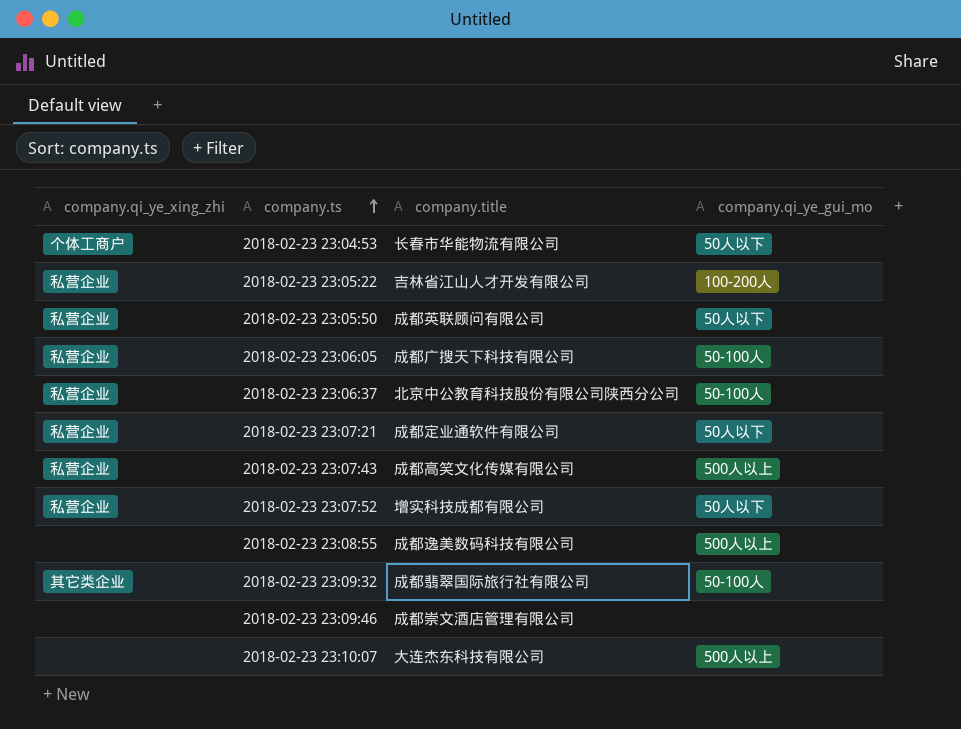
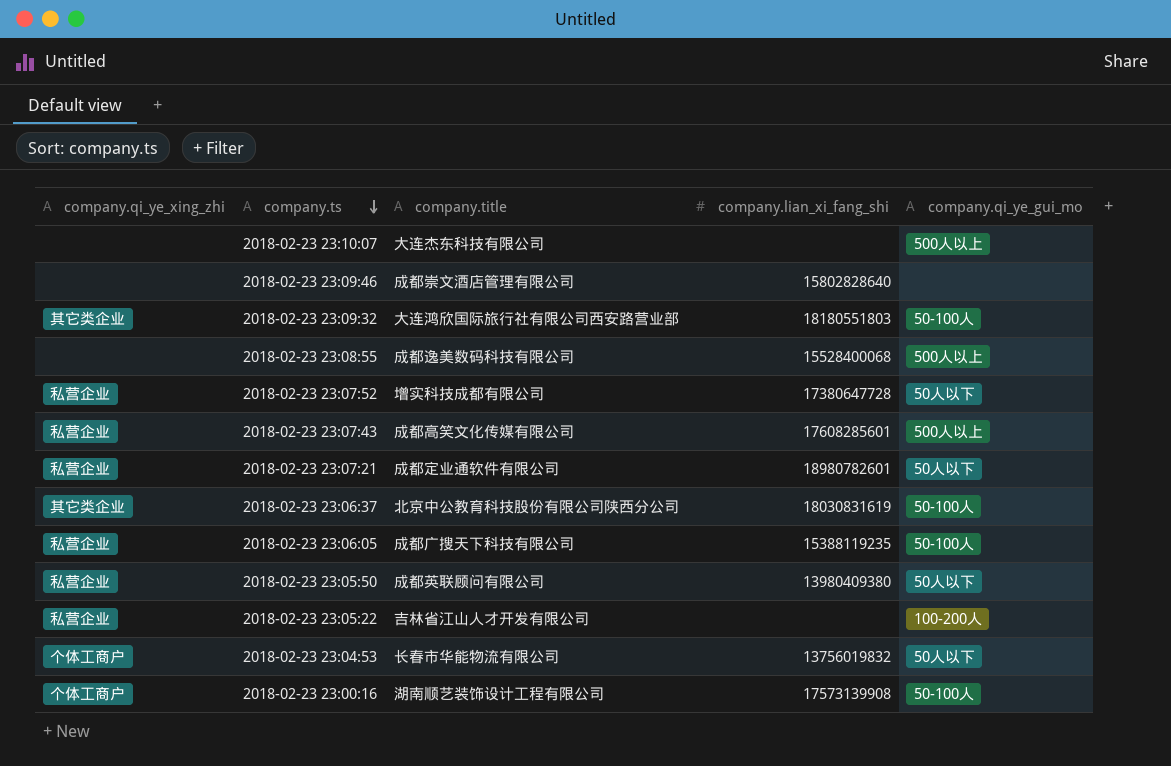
row order: company.ts ascending -> company.ts descending
column company.lian_xi_fang_shi | position: none -> 4
2018-02-23 23:09:32 | company.title: 成都翡翠国际旅行社有限公司 -> 大连鸿欣国际旅行社有限公司西安路营业部
2018-02-23 23:06:37 | company.qi_ye_xing_zhi: 私营企业 -> 其它类企业
row 2018-02-23 23:00:16: none -> 个体工商户 | 湖南顺艺装饰设计工程有限公司 | 17573139908 | 50-100人

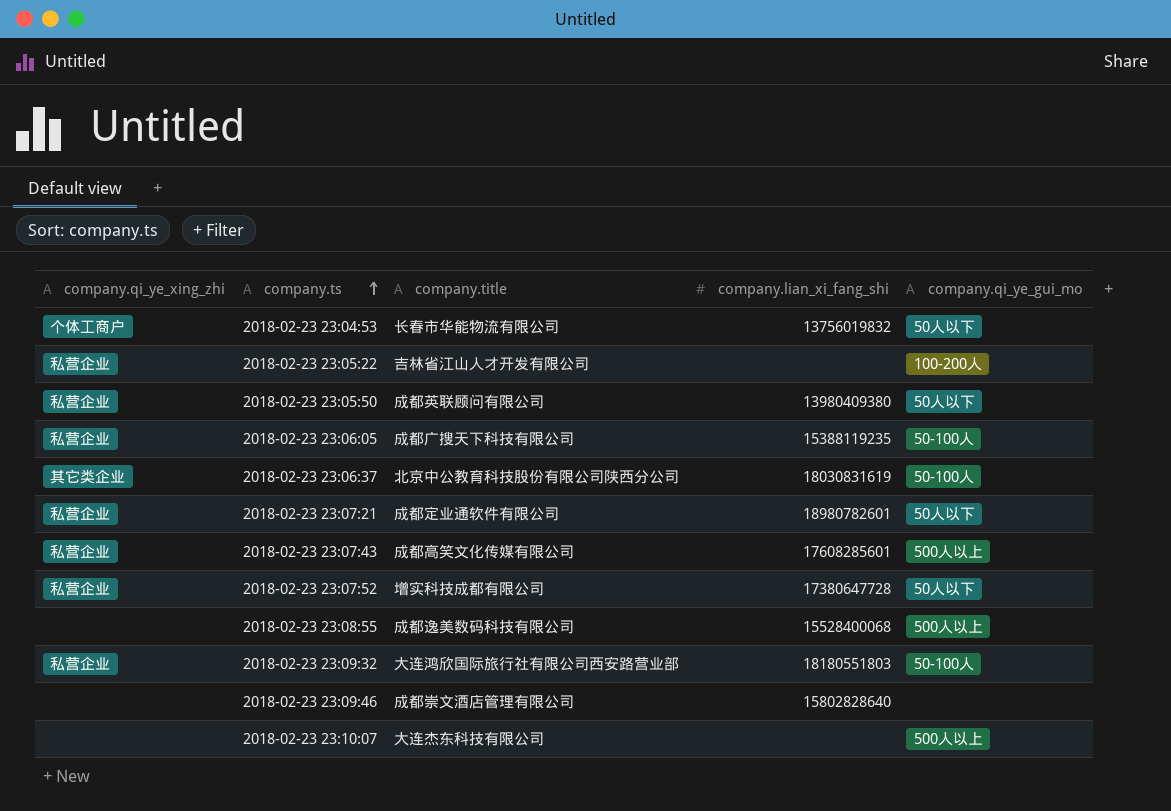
row order: company.ts descending -> company.ts ascending
row 2018-02-23 23:00:16: 个体工商户 | 湖南顺艺装饰设计工程有限公司 | 17573139908 | 50-100人 -> none
2018-02-23 23:09:32 | company.qi_ye_xing_zhi: 其它类企业 -> 私营企业

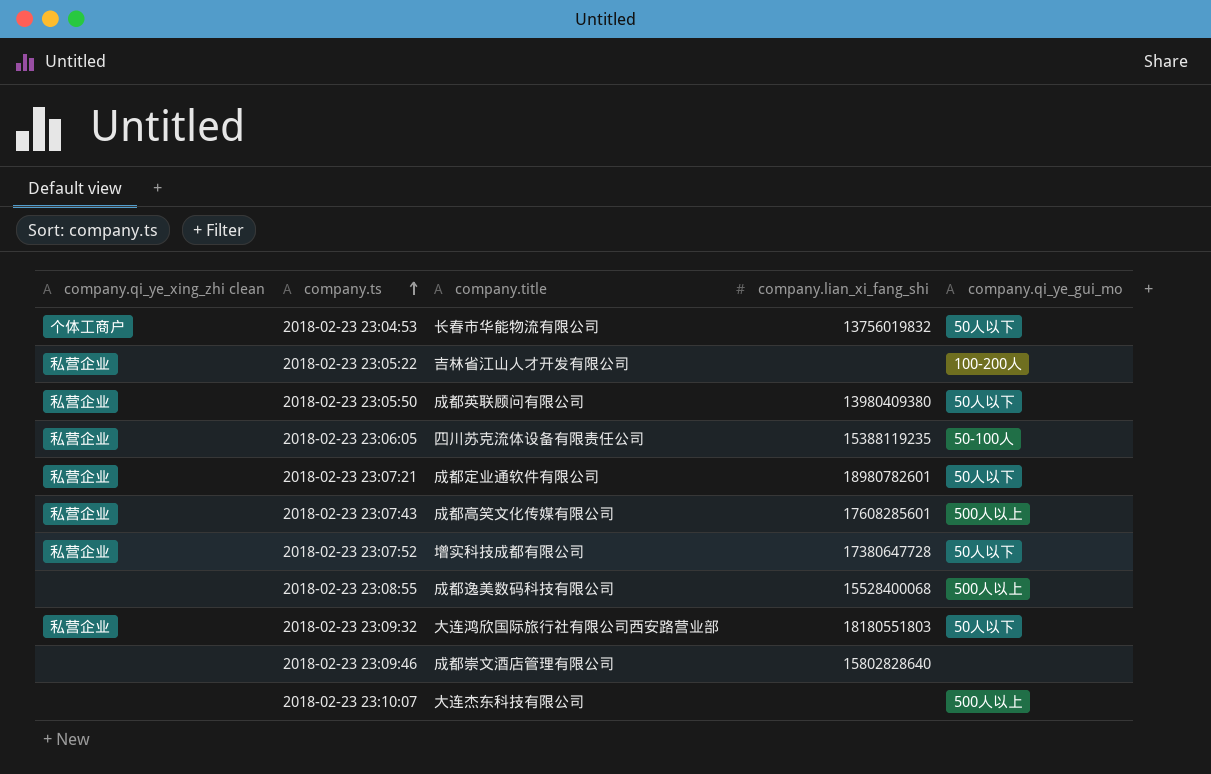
column name: company.qi_ye_xing_zhi -> company.qi_ye_xing_zhi clean
row 2018-02-23 23:06:37: 其它类企业 | 北京中公教育科技股份有限公司陕西分公司 | 18030831619 | 50-100人 -> none
2018-02-23 23:06:05 | company.title: 成都广搜天下科技有限公司 -> 四川苏克流体设备有限责任公司
2018-02-23 23:09:32 | company.qi_ye_gui_mo: 50-100人 -> 50人以下

